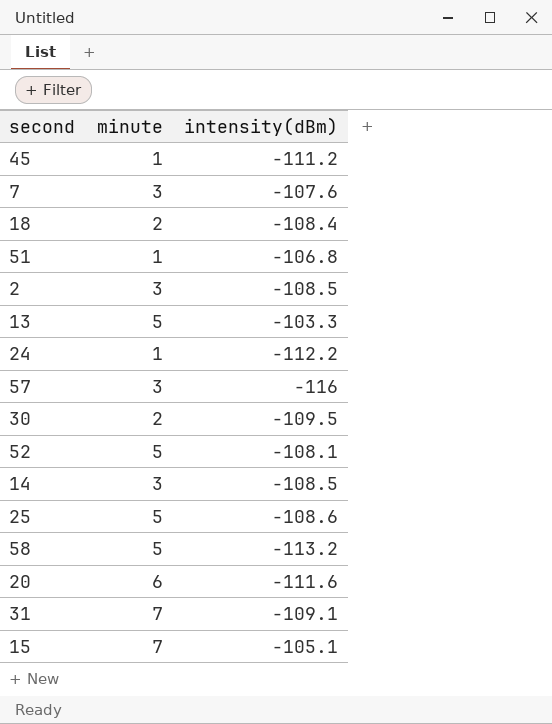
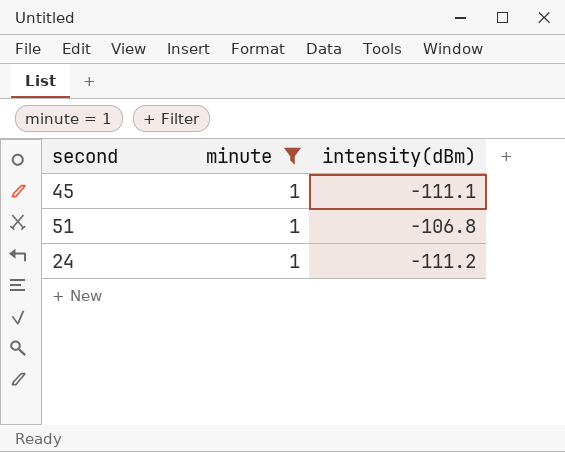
filter: none -> minute = 1
45 | intensity(dBm): -111.2 -> -111.1
24 | intensity(dBm): -112.2 -> -111.2

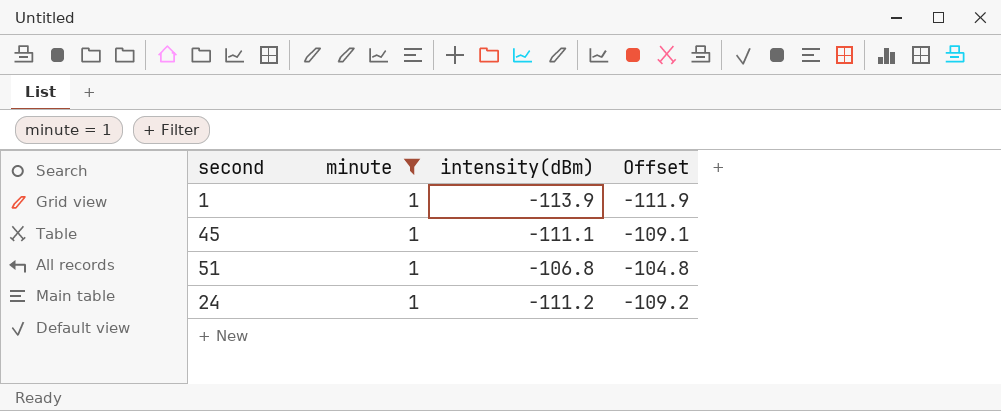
column Offset | formula: none -> [intensity(dBm)] + 2
row 1: none -> 1 | -113.9 | -111.9

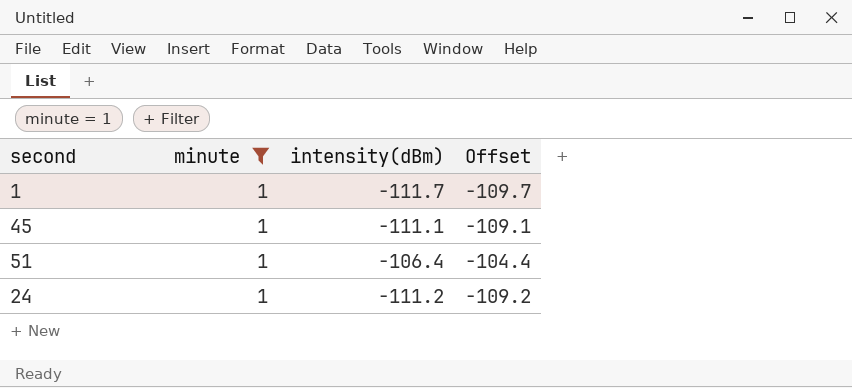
1 | intensity(dBm): -113.9 -> -111.7
1 | Offset: -111.9 -> -109.7
51 | intensity(dBm): -106.8 -> -106.4
51 | Offset: -104.8 -> -104.4

